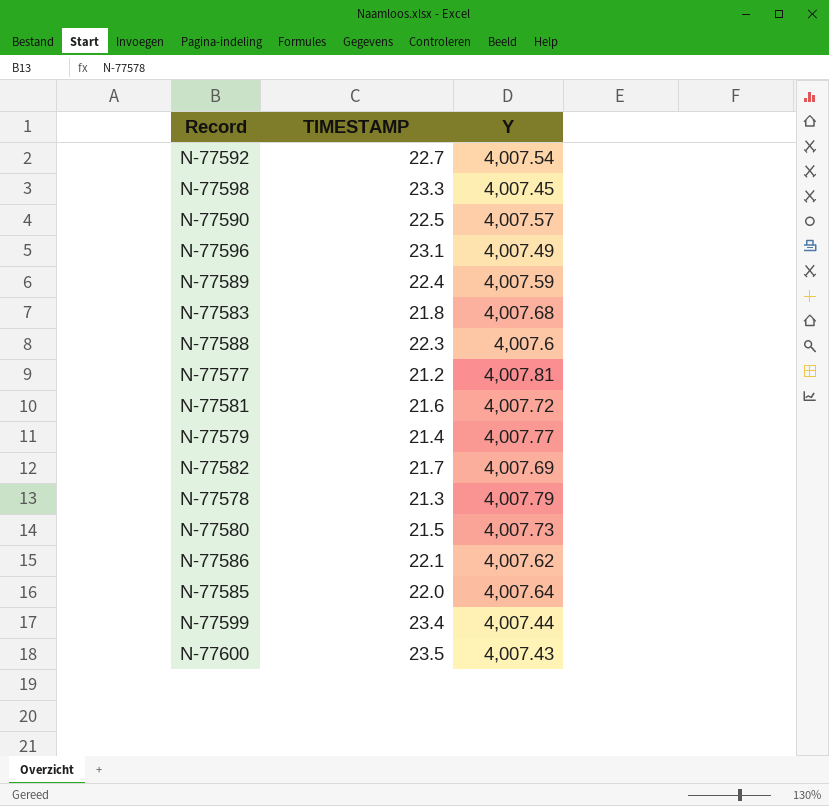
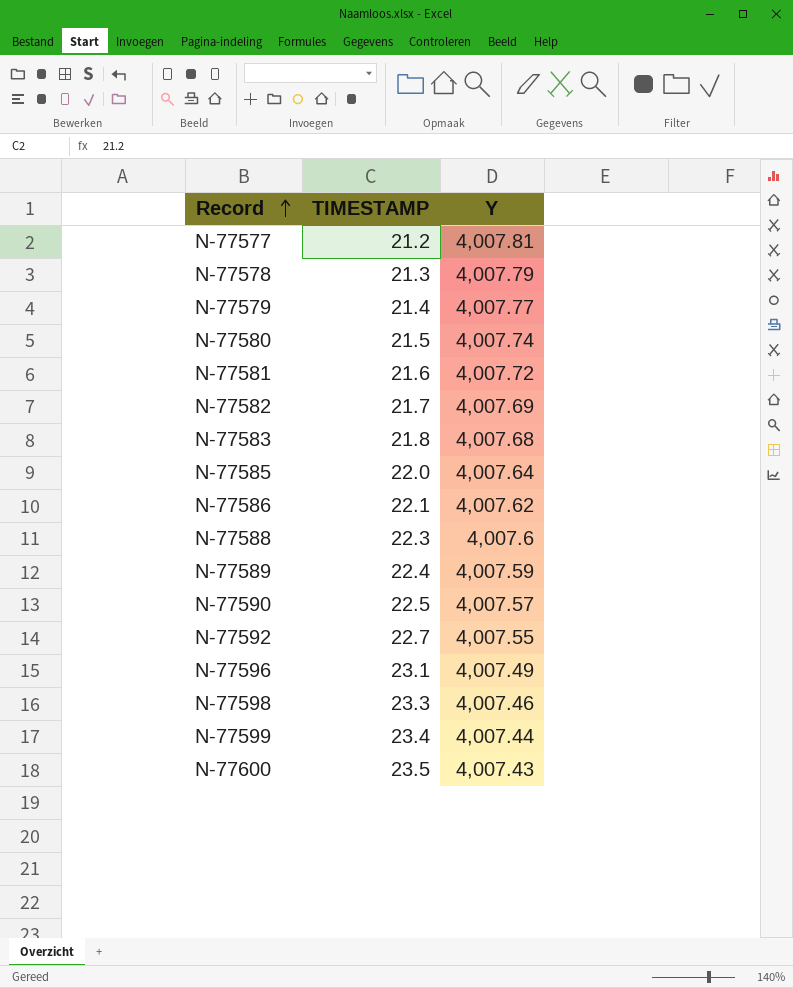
row order: none -> Record ascending
N-77580 | Y: 4,007.73 -> 4,007.74
N-77592 | Y: 4,007.54 -> 4,007.55
N-77598 | Y: 4,007.45 -> 4,007.46

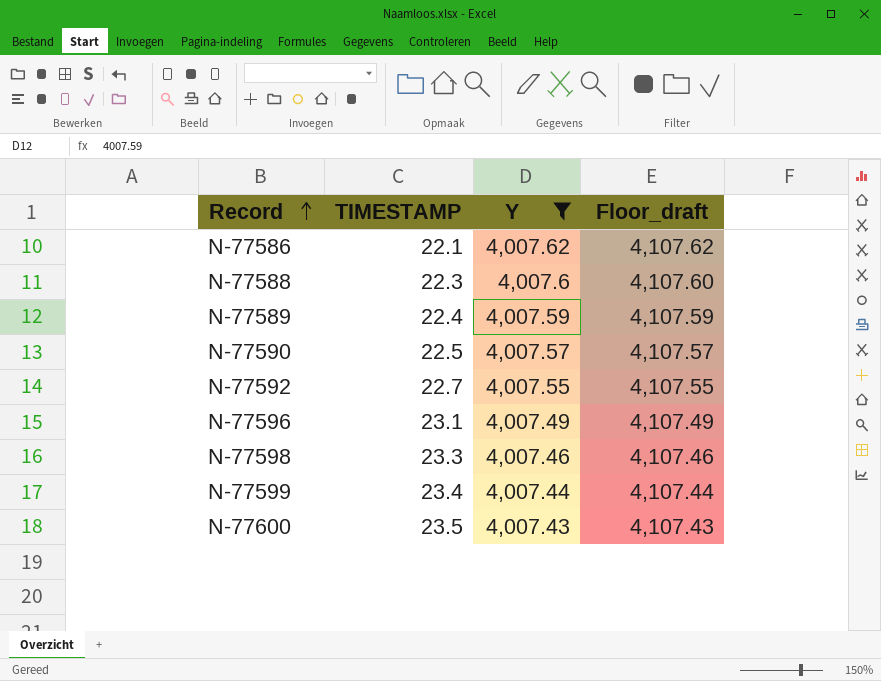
filter: none -> Y <= 4,007.62
column Floor_draft | formula: none -> [Y] + 100

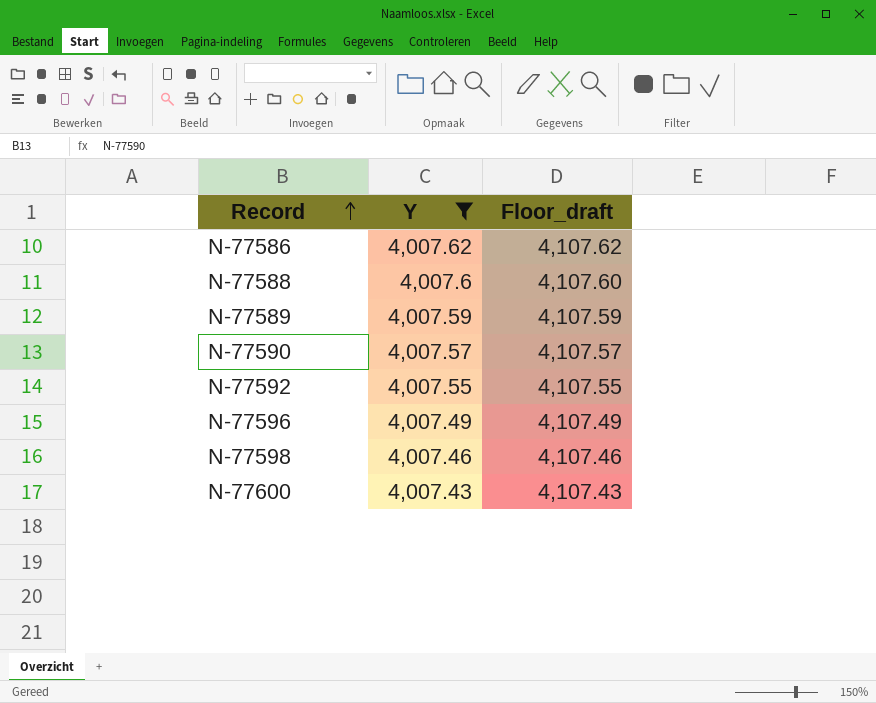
column TIMESTAMP | position: 2 -> none
row N-77599: 23.4 | 4,007.44 | 4,107.44 -> none

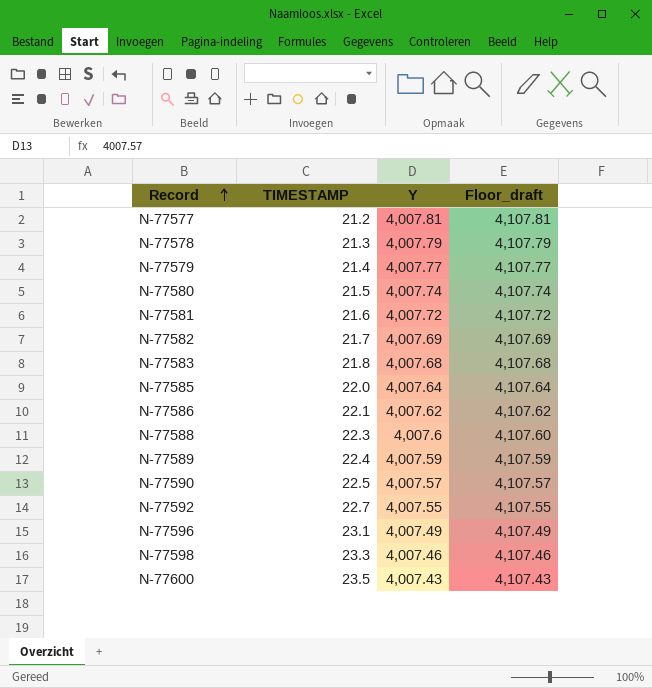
filter: Y <= 4,007.62 -> none
column TIMESTAMP | position: none -> 2

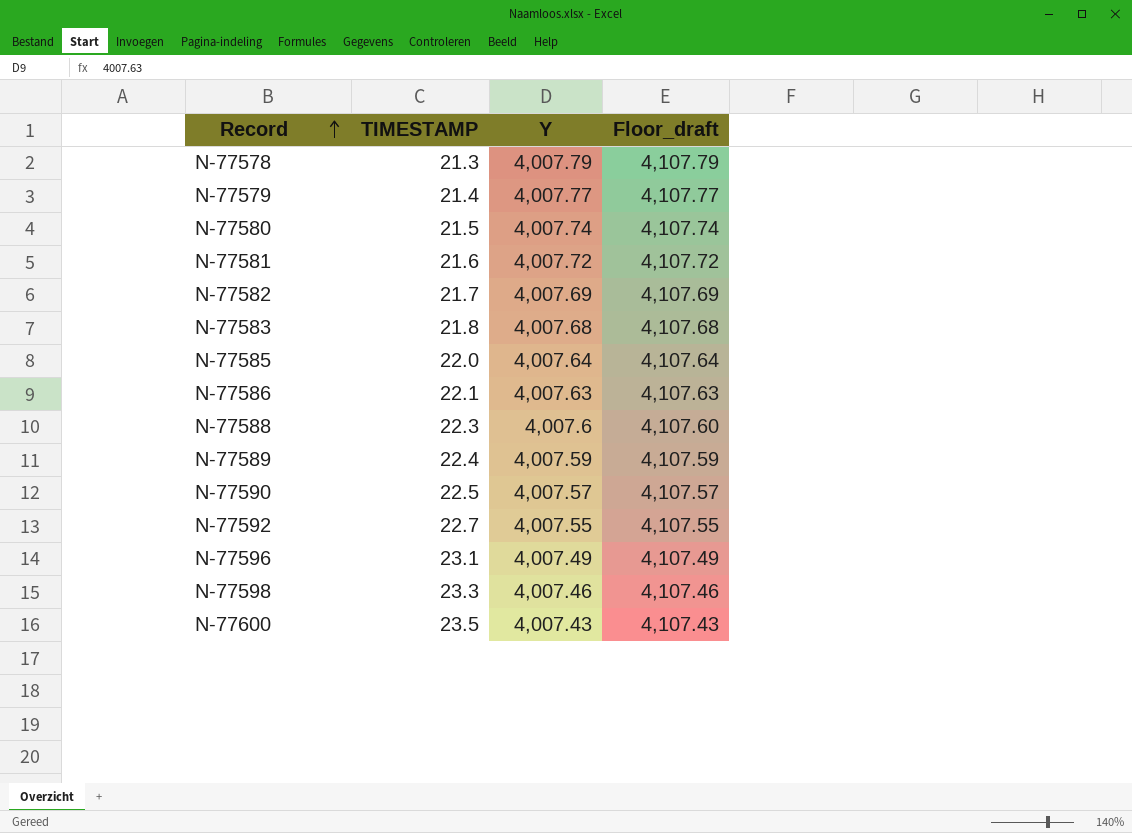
row N-77577: 21.2 | 4,007.81 | 4,107.81 -> none
N-77586 | Y: 4,007.62 -> 4,007.63
N-77586 | Floor_draft: 4,107.62 -> 4,107.63

